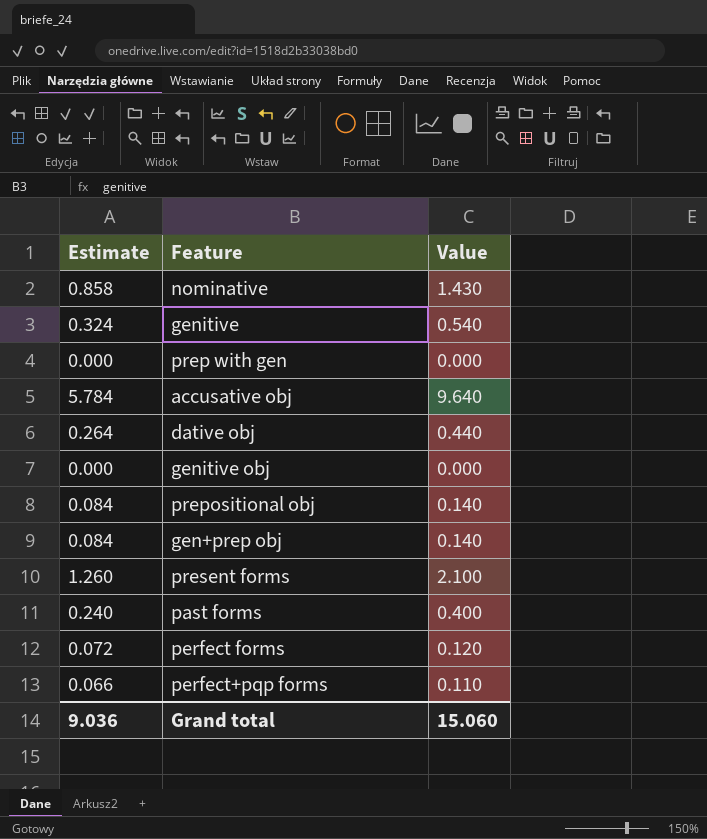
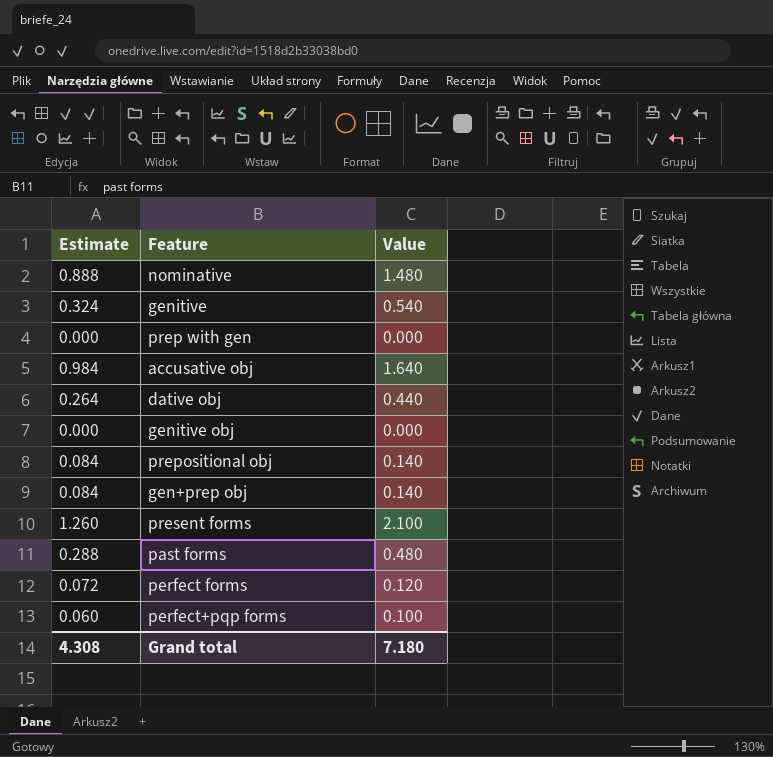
nominative | Estimate: 0.858 -> 0.888
nominative | Value: 1.430 -> 1.480
accusative obj | Estimate: 5.784 -> 0.984
accusative obj | Value: 9.640 -> 1.640
past forms | Estimate: 0.240 -> 0.288
past forms | Value: 0.400 -> 0.480
perfect+pqp forms | Estimate: 0.066 -> 0.060
perfect+pqp forms | Value: 0.110 -> 0.100
Grand total | Estimate: 9.036 -> 4.308
Grand total | Value: 15.060 -> 7.180

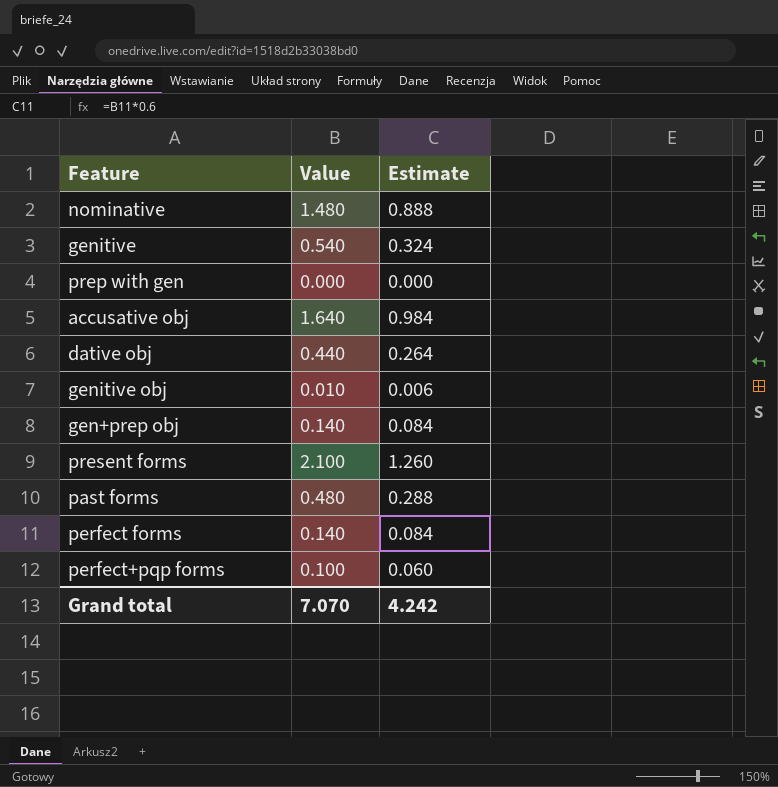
column Estimate | position: 1 -> 3
row prepositional obj: 0.084 | 0.140 -> none
genitive obj | Value: 0.000 -> 0.010
genitive obj | Estimate: 0.000 -> 0.006
perfect forms | Value: 0.120 -> 0.140
perfect forms | Estimate: 0.072 -> 0.084
Grand total | Value: 7.180 -> 7.070
Grand total | Estimate: 4.308 -> 4.242

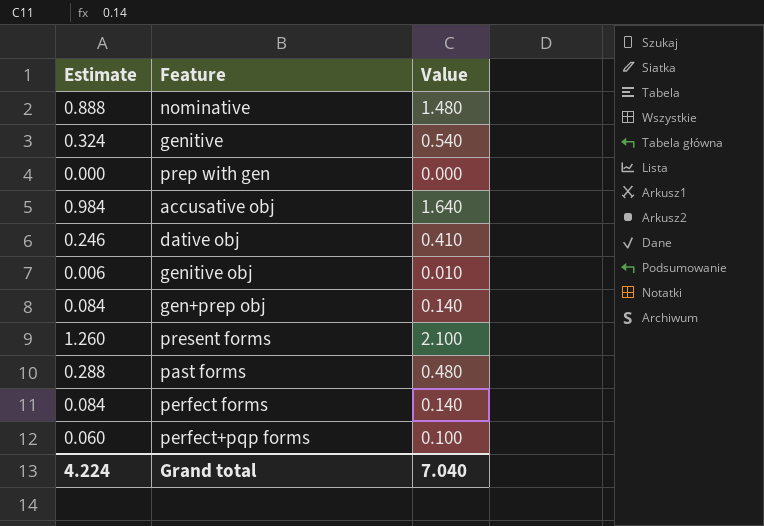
column Estimate | position: 3 -> 1
dative obj | Estimate: 0.264 -> 0.246
dative obj | Value: 0.440 -> 0.410
Grand total | Estimate: 4.242 -> 4.224
Grand total | Value: 7.070 -> 7.040

